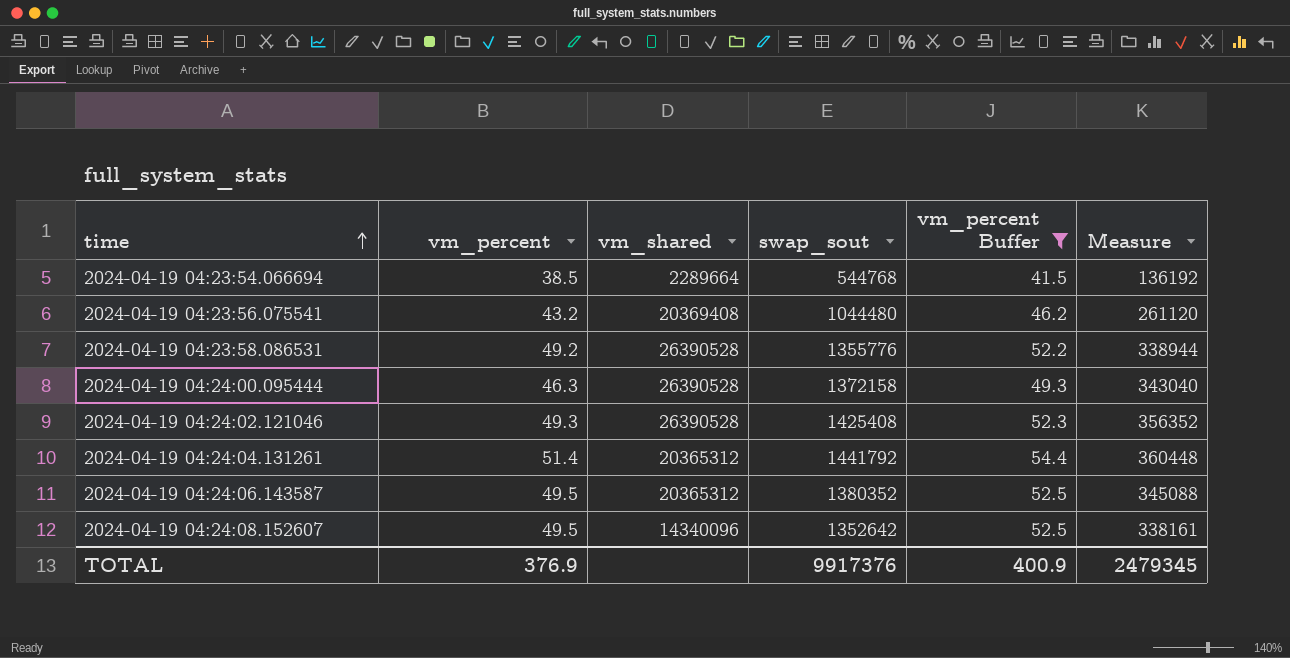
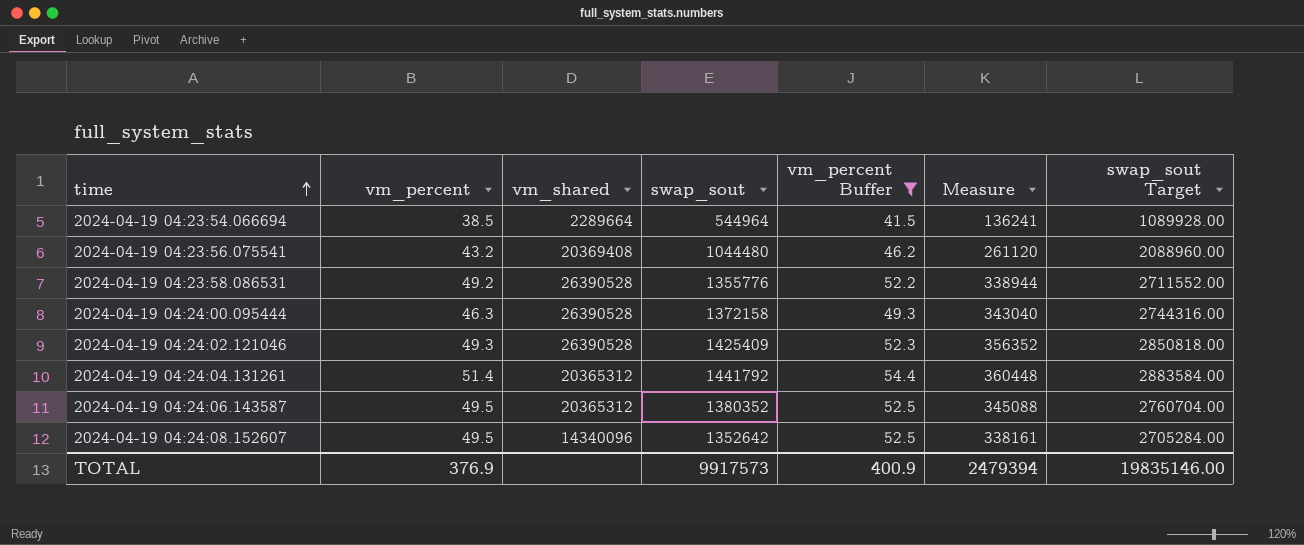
column swap_sout Target | formula: none -> [swap_sout] * 2
2024-04-19 04:23:54.066694 | swap_sout: 544768 -> 544964
2024-04-19 04:23:54.066694 | Measure: 136192 -> 136241
2024-04-19 04:24:02.121046 | swap_sout: 1425408 -> 1425409
TOTAL | swap_sout: 9917376 -> 9917573
TOTAL | Measure: 2479345 -> 2479394

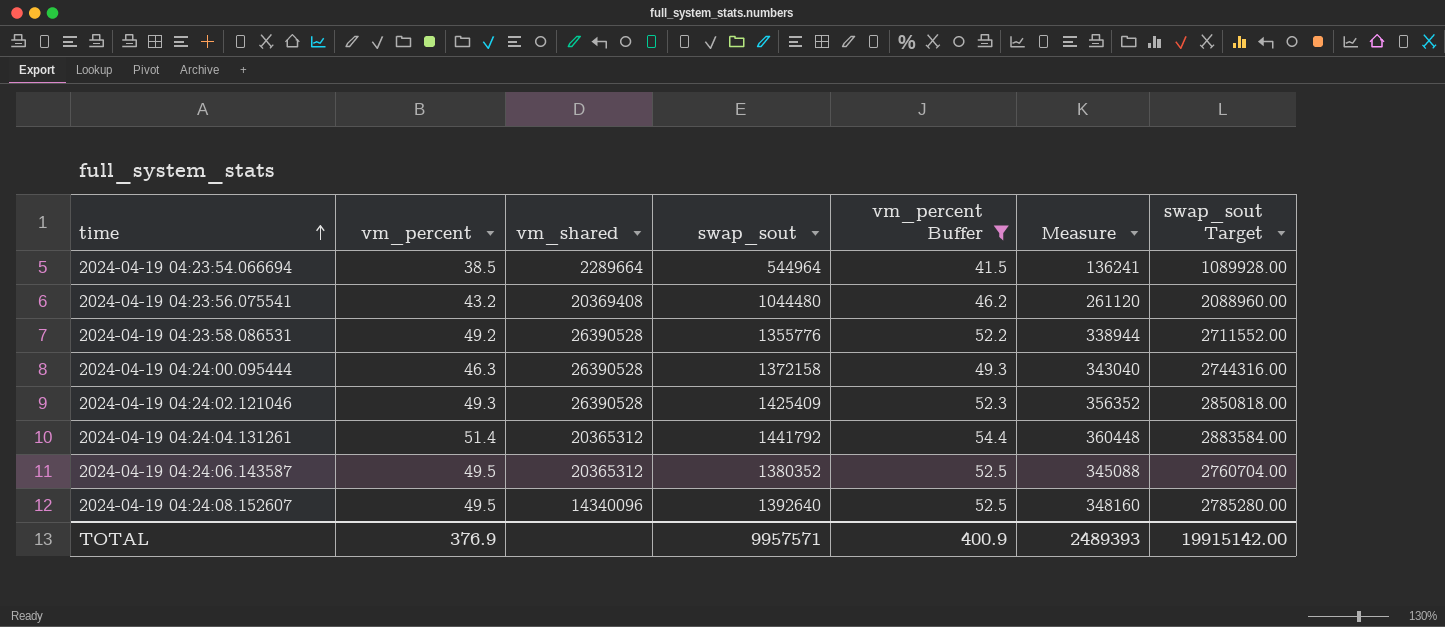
2024-04-19 04:24:08.152607 | swap_sout: 1352642 -> 1392640
2024-04-19 04:24:08.152607 | Measure: 338161 -> 348160
2024-04-19 04:24:08.152607 | swap_sout Target: 2705284.00 -> 2785280.00
TOTAL | swap_sout: 9917573 -> 9957571
TOTAL | Measure: 2479394 -> 2489393
TOTAL | swap_sout Target: 19835146.00 -> 19915142.00

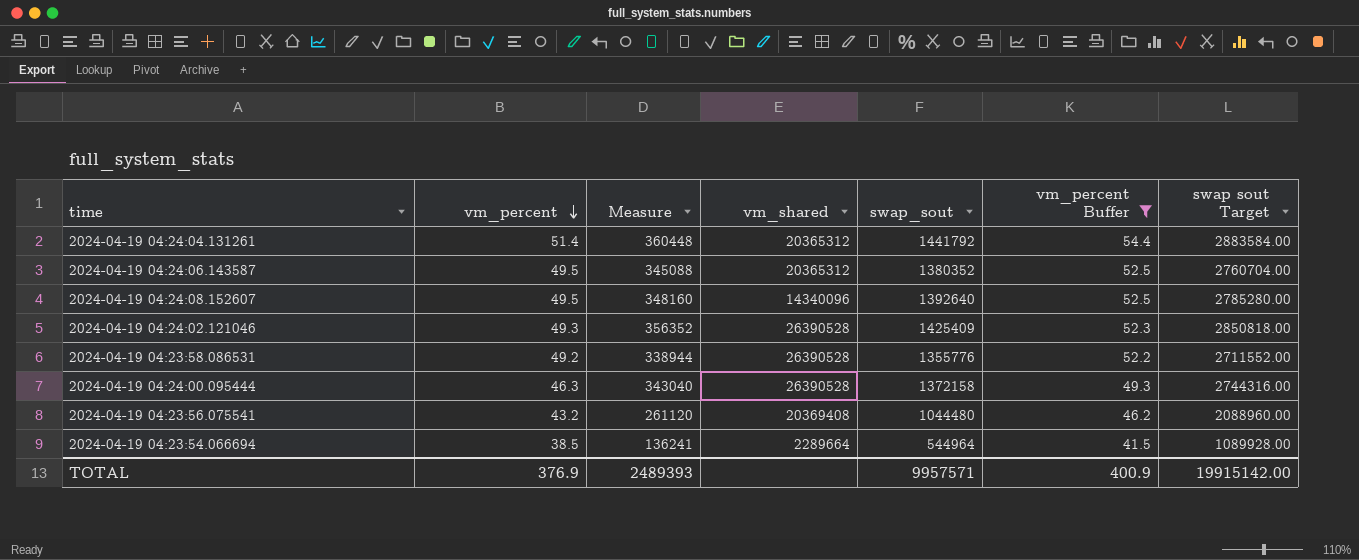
row order: time ascending -> vm_percent descending
column Measure | position: 6 -> 3
column name: swap_sout Target -> swap sout Target

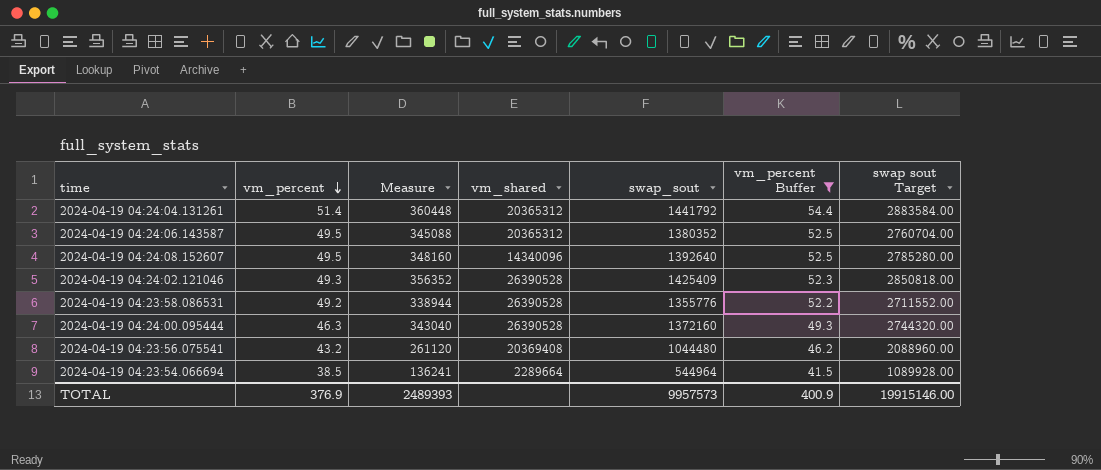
2024-04-19 04:24:00.095444 | swap_sout: 1372158 -> 1372160
2024-04-19 04:24:00.095444 | swap sout Target: 2744316.00 -> 2744320.00
TOTAL | swap_sout: 9957571 -> 9957573
TOTAL | swap sout Target: 19915142.00 -> 19915146.00

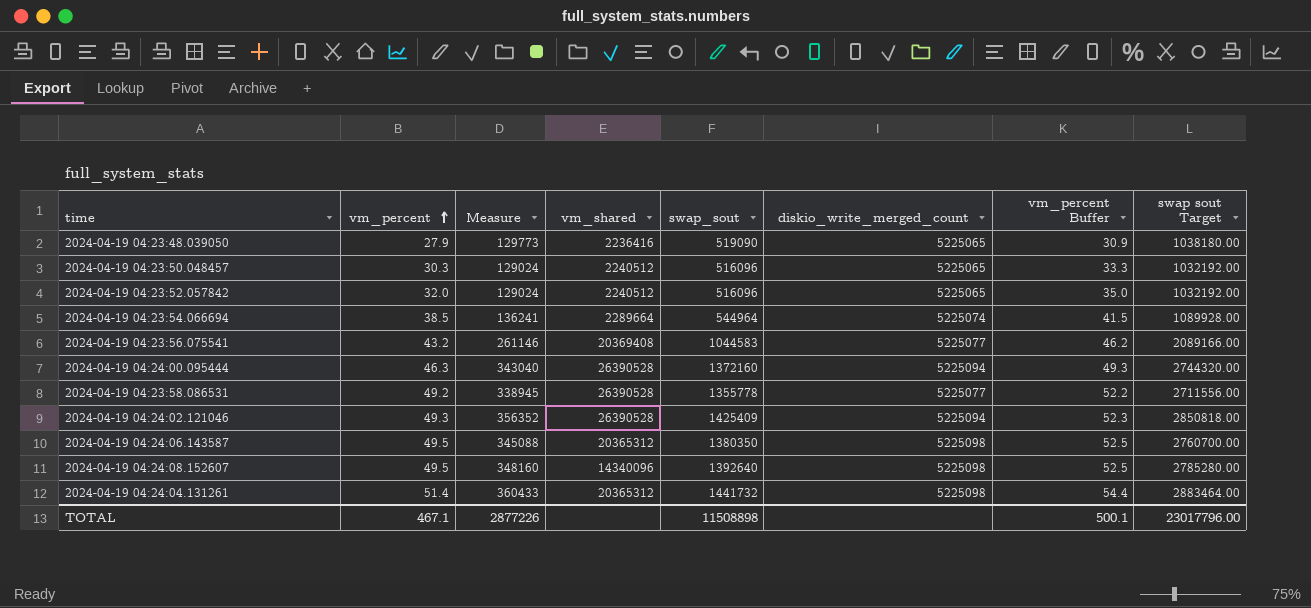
filter: vm_percent Buffer >= 41.5 -> none
row order: vm_percent descending -> vm_percent ascending
column diskio_write_merged_count | position: none -> 6
2024-04-19 04:23:56.075541 | Measure: 261120 -> 261146
2024-04-19 04:23:56.075541 | swap_sout: 1044480 -> 1044583
2024-04-19 04:23:56.075541 | swap sout Target: 2088960.00 -> 2089166.00
2024-04-19 04:23:58.086531 | Measure: 338944 -> 338945
2024-04-19 04:23:58.086531 | swap_sout: 1355776 -> 1355778
2024-04-19 04:23:58.086531 | swap sout Target: 2711552.00 -> 2711556.00
2024-04-19 04:24:06.143587 | swap_sout: 1380352 -> 1380350
2024-04-19 04:24:06.143587 | swap sout Target: 2760704.00 -> 2760700.00
2024-04-19 04:24:04.131261 | Measure: 360448 -> 360433
2024-04-19 04:24:04.131261 | swap_sout: 1441792 -> 1441732
2024-04-19 04:24:04.131261 | swap sout Target: 2883584.00 -> 2883464.00
TOTAL | vm_percent: 376.9 -> 467.1
TOTAL | Measure: 2489393 -> 2877226
TOTAL | swap_sout: 9957573 -> 11508898
TOTAL | vm_percent Buffer: 400.9 -> 500.1
TOTAL | swap sout Target: 19915146.00 -> 23017796.00

